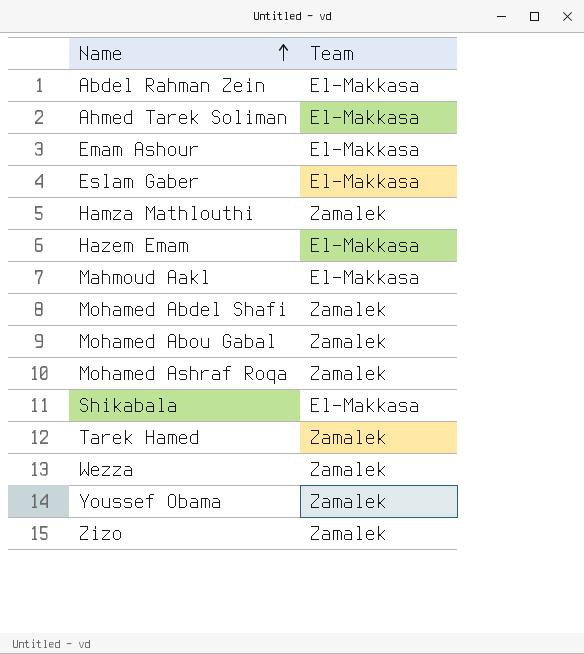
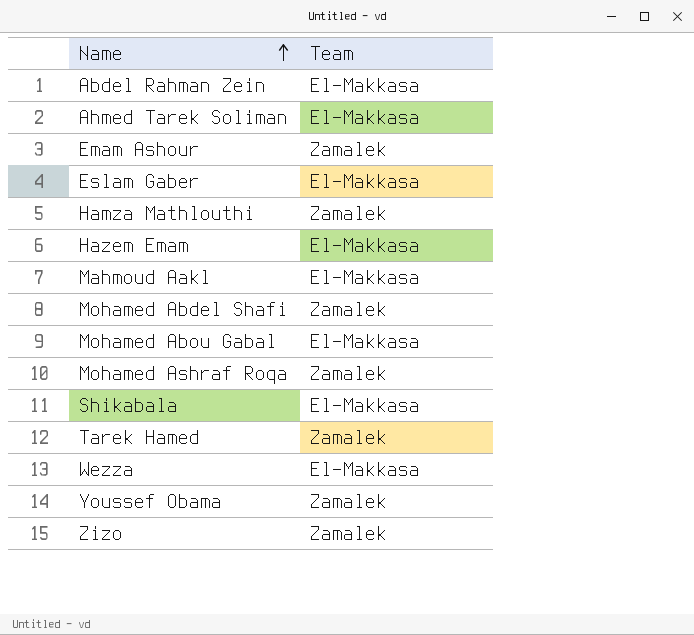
Emam Ashour | Team: El-Makkasa -> Zamalek
Mohamed Abou Gabal | Team: Zamalek -> El-Makkasa
Wezza | Team: Zamalek -> El-Makkasa

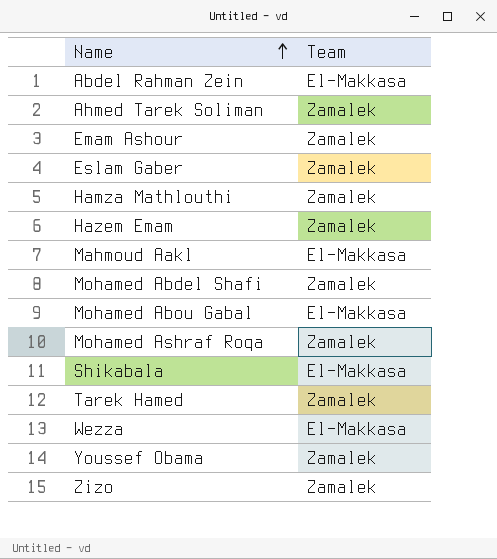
Ahmed Tarek Soliman | Team: El-Makkasa -> Zamalek
Eslam Gaber | Team: El-Makkasa -> Zamalek
Hazem Emam | Team: El-Makkasa -> Zamalek

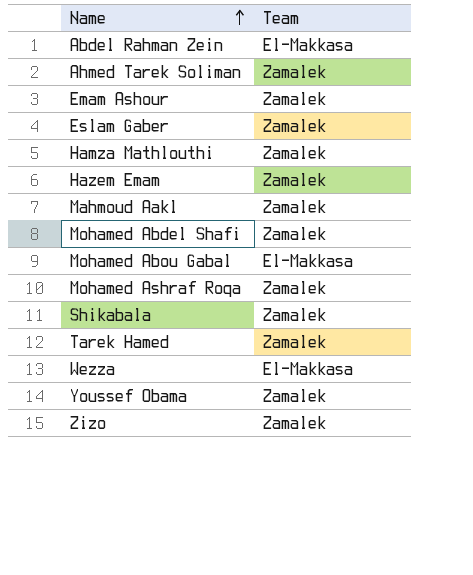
Mahmoud Aakl | Team: El-Makkasa -> Zamalek
Shikabala | Team: El-Makkasa -> Zamalek

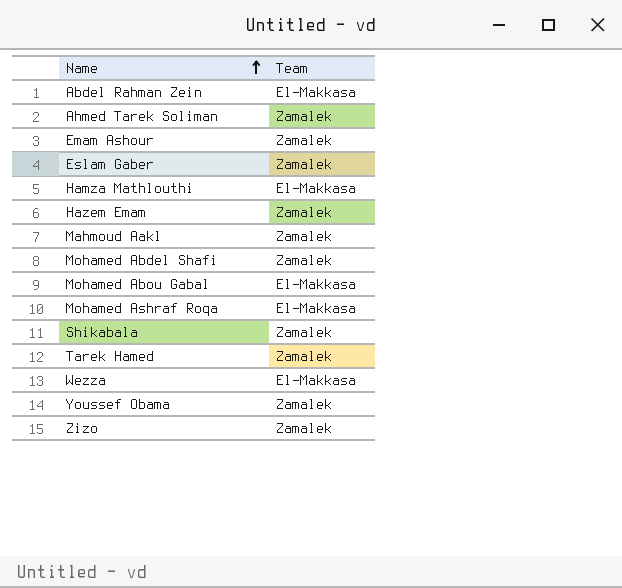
Hamza Mathlouthi | Team: Zamalek -> El-Makkasa
Mohamed Ashraf Roqa | Team: Zamalek -> El-Makkasa

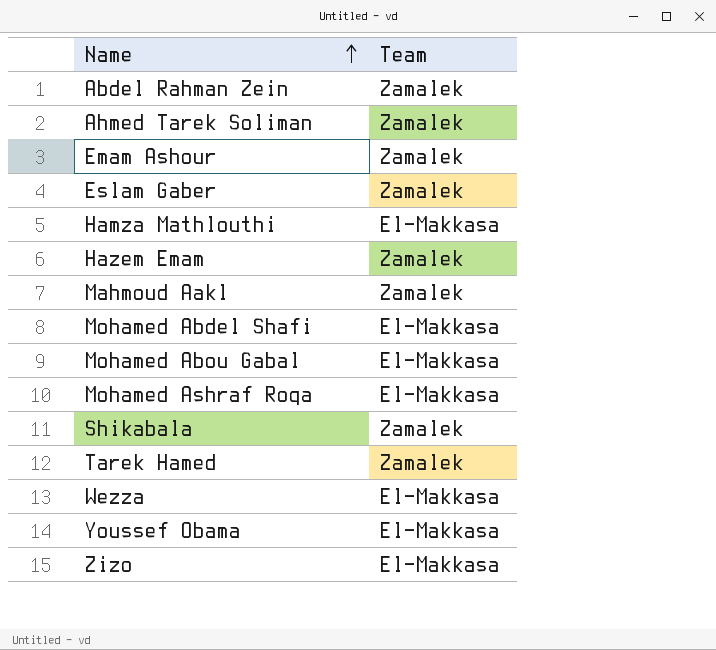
Abdel Rahman Zein | Team: El-Makkasa -> Zamalek
Mohamed Abdel Shafi | Team: Zamalek -> El-Makkasa
Youssef Obama | Team: Zamalek -> El-Makkasa
Zizo | Team: Zamalek -> El-Makkasa

